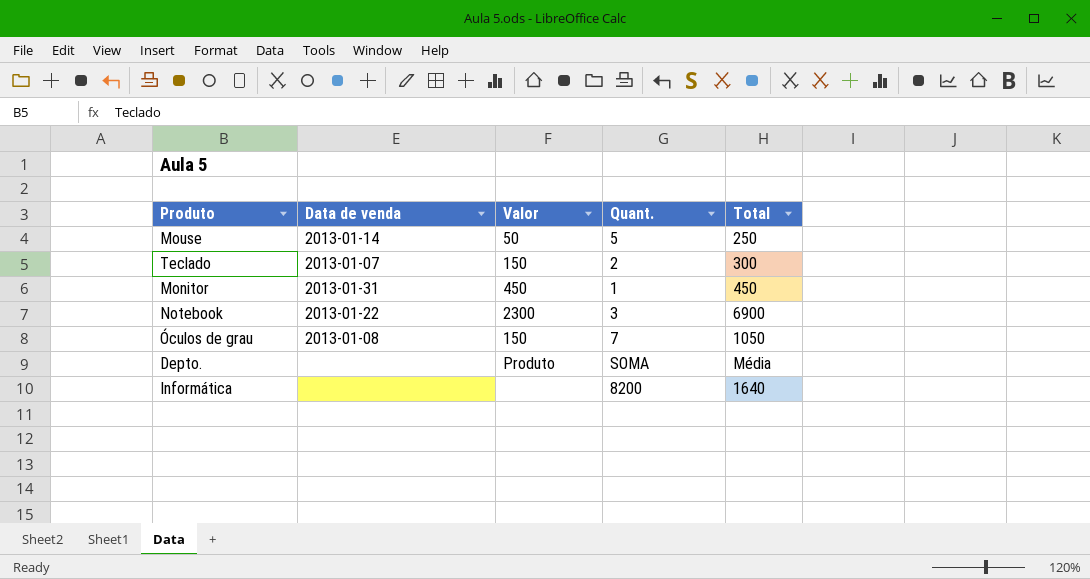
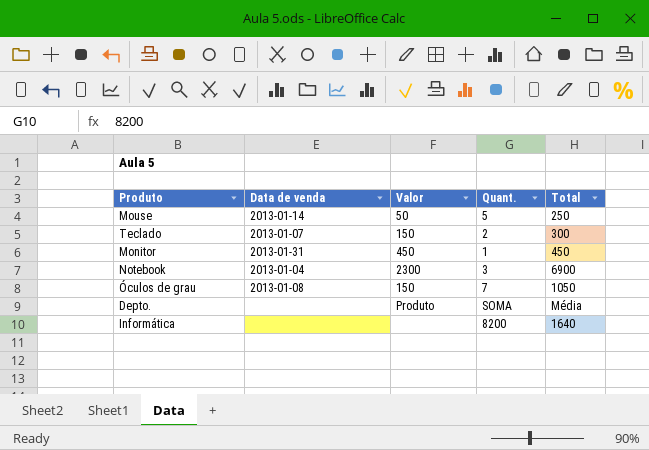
Notebook | Data de venda: 2013-01-22 -> 2013-01-04

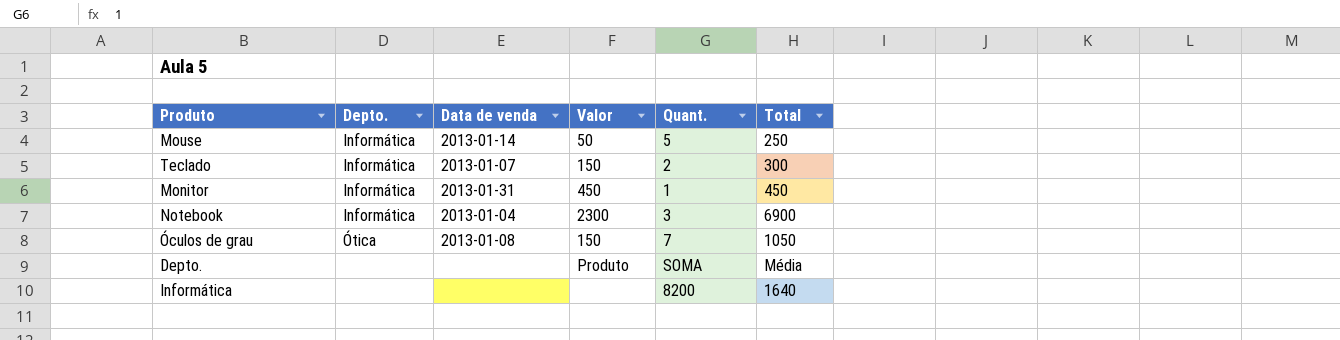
column Depto. | position: none -> 2

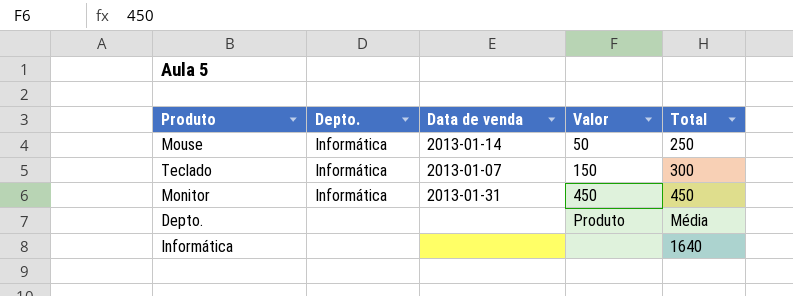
column Quant. | position: 5 -> none
row Notebook: Informática | 2013-01-04 | 2300 | 3 | 6900 -> none
row Óculos de grau: Ótica | 2013-01-08 | 150 | 7 | 1050 -> none

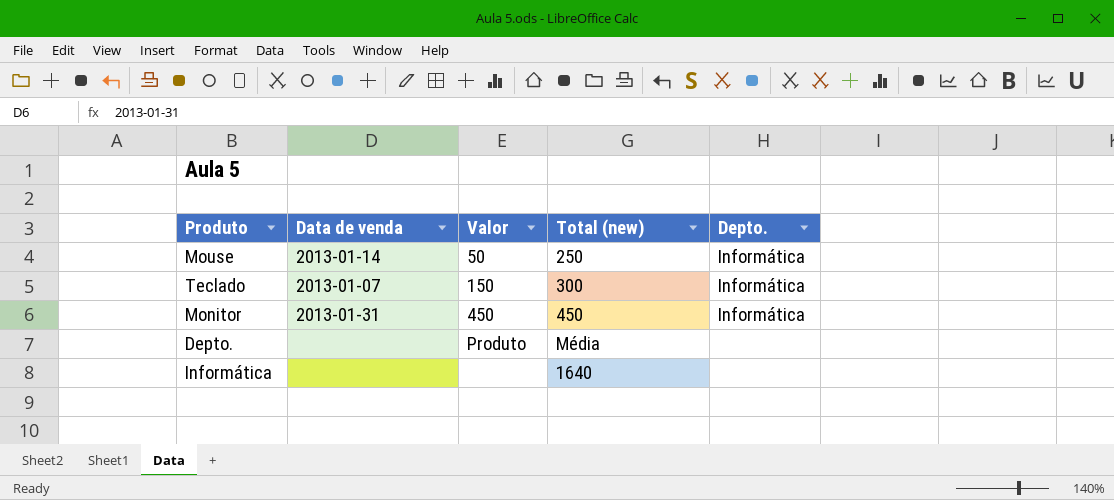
column name: Total -> Total (new)
column Depto. | position: 2 -> 5

